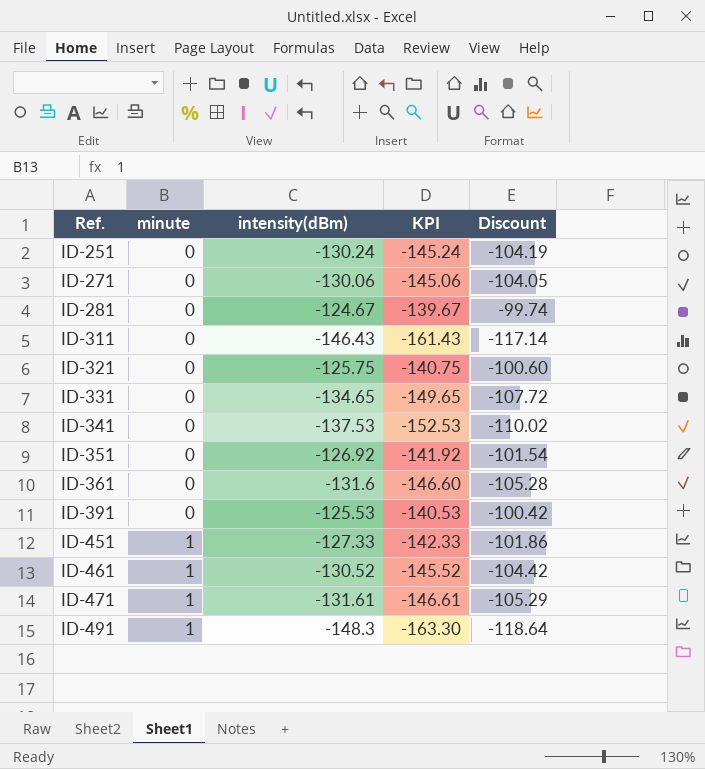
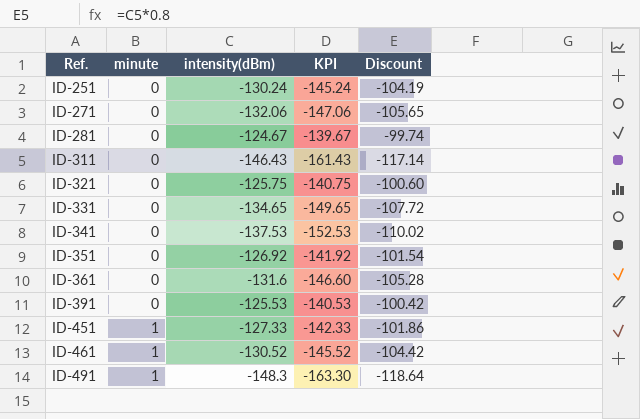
row ID-471: 1 | -131.61 | -146.61 | -105.29 -> none
ID-271 | intensity(dBm): -130.06 -> -132.06
ID-271 | KPI: -145.06 -> -147.06
ID-271 | Discount: -104.05 -> -105.65

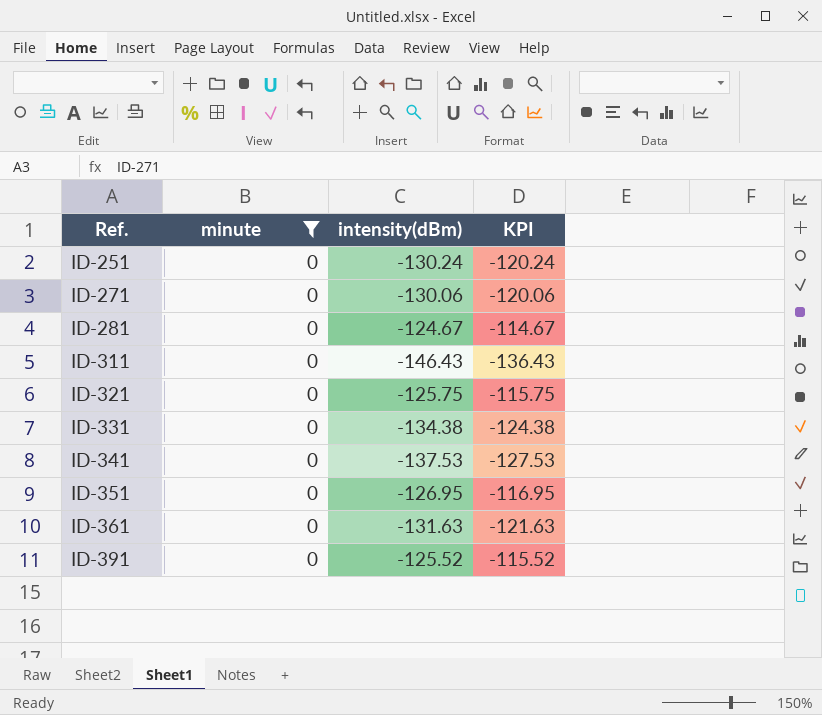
filter: none -> minute = 0
column Discount | formula: [intensity(dBm)] * 0.8 -> none
column KPI | formula: [intensity(dBm)] - 15 -> [intensity(dBm)] + 10
ID-271 | intensity(dBm): -132.06 -> -130.06
ID-331 | intensity(dBm): -134.65 -> -134.38
ID-351 | intensity(dBm): -126.92 -> -126.95
ID-361 | intensity(dBm): -131.6 -> -131.63
ID-391 | intensity(dBm): -125.53 -> -125.52

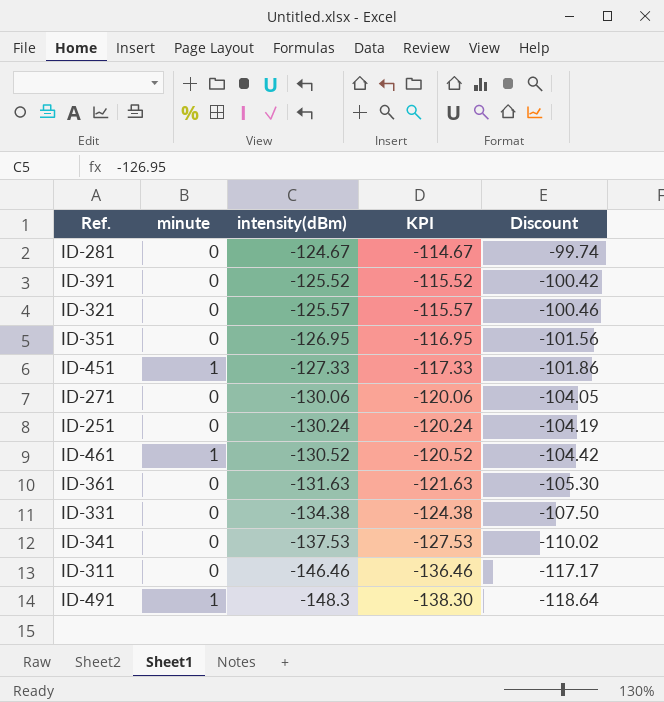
filter: minute = 0 -> none
row order: Ref. ascending -> intensity(dBm) descending
column Discount | formula: none -> [intensity(dBm)] * 0.8
ID-321 | intensity(dBm): -125.75 -> -125.57
ID-321 | KPI: -115.75 -> -115.57
ID-311 | intensity(dBm): -146.43 -> -146.46
ID-311 | KPI: -136.43 -> -136.46

